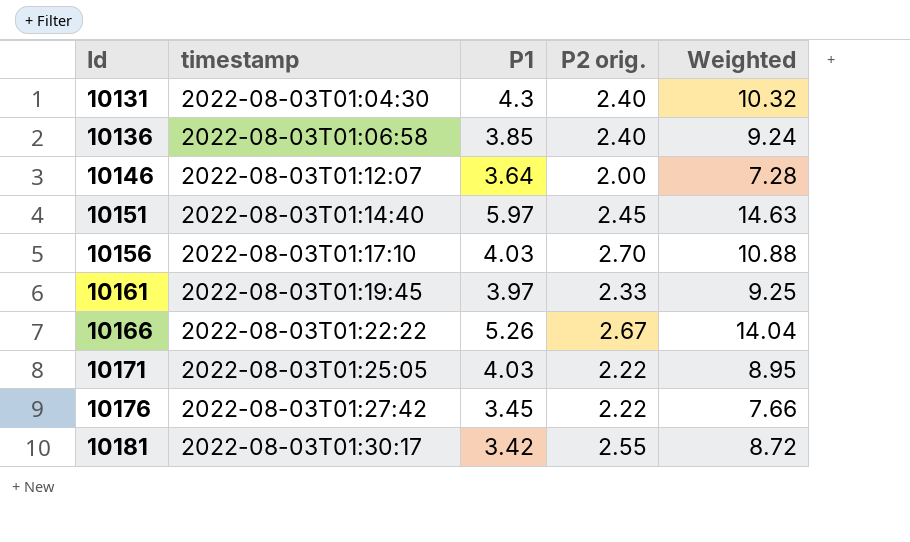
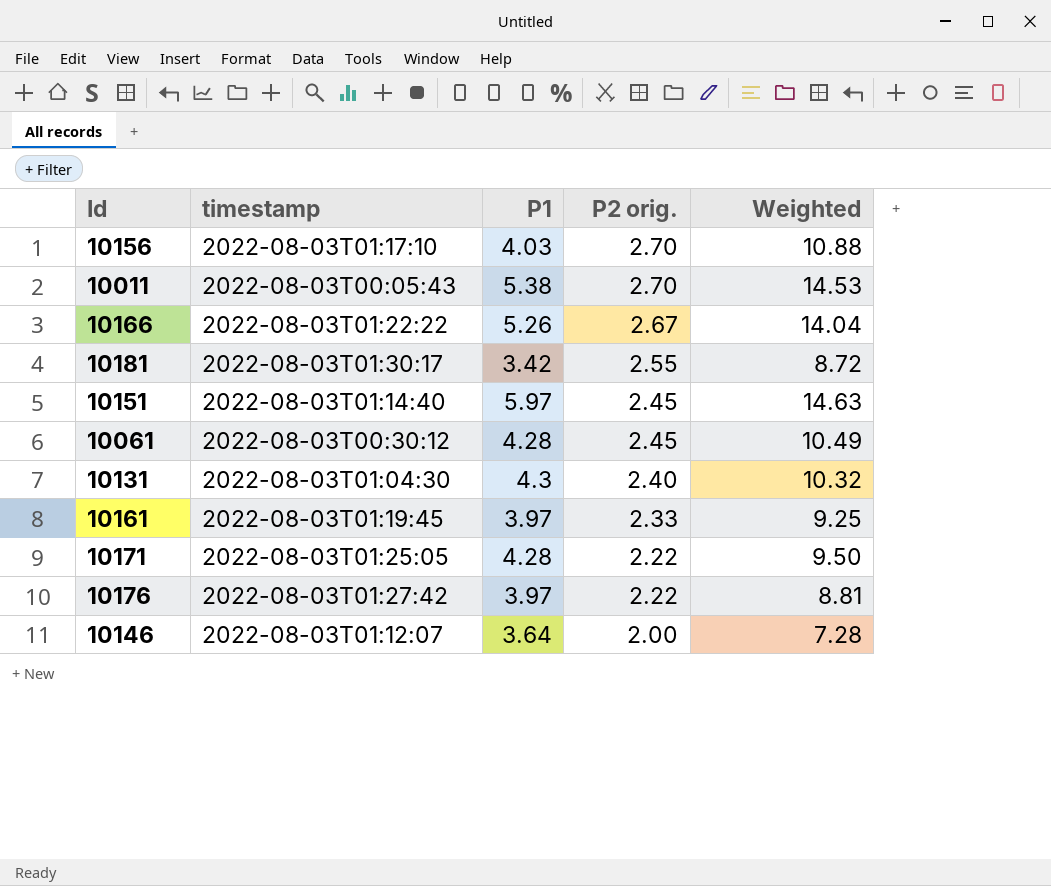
row order: Id ascending -> P2 orig. descending
row 10136: 2022-08-03T01:06:58 | 3.85 | 2.40 | 9.24 -> none
row 10011: none -> 2022-08-03T00:05:43 | 5.38 | 2.70 | 14.53
row 10061: none -> 2022-08-03T00:30:12 | 4.28 | 2.45 | 10.49
10171 | P1: 4.03 -> 4.28
10171 | Weighted: 8.95 -> 9.50
10176 | P1: 3.45 -> 3.97
10176 | Weighted: 7.66 -> 8.81

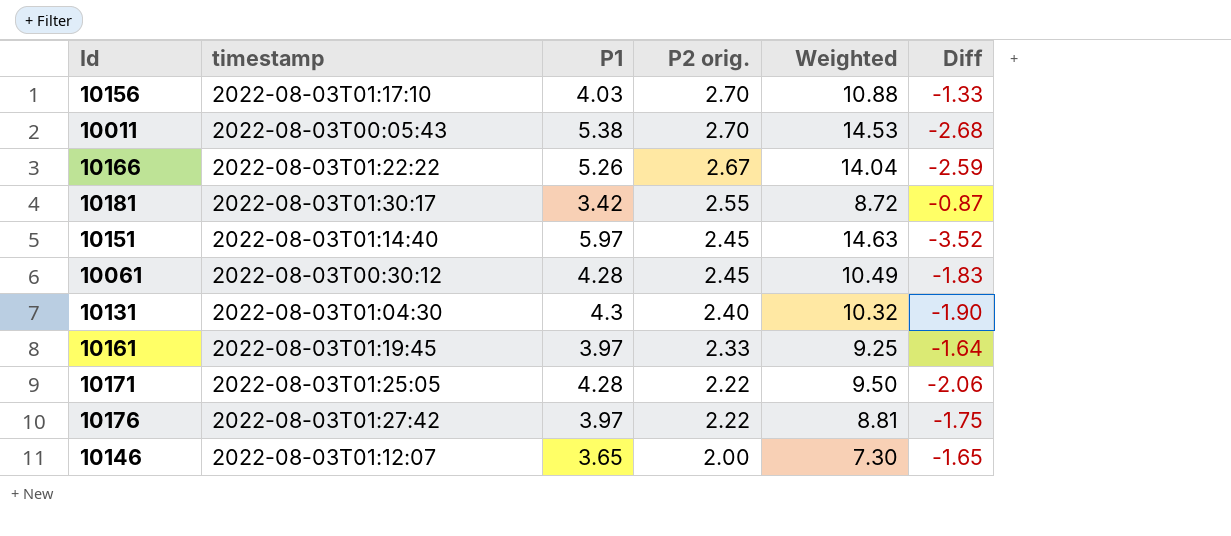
column Diff | formula: none -> [P2 orig.] - [P1]
10146 | P1: 3.64 -> 3.65
10146 | Weighted: 7.28 -> 7.30

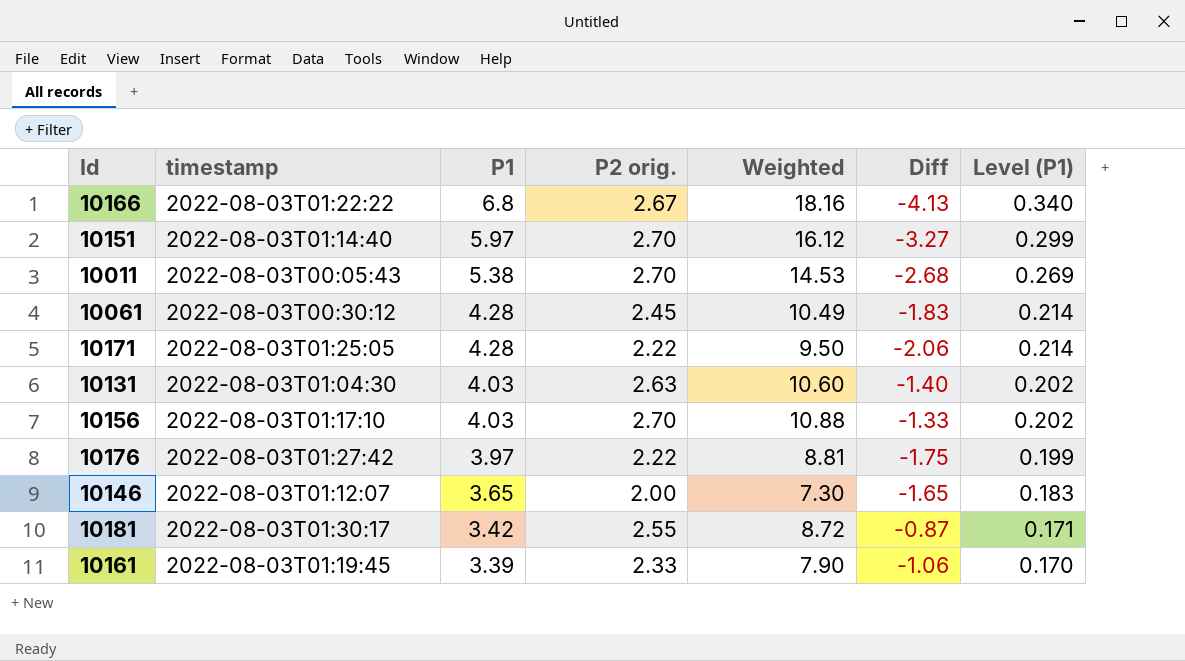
row order: P2 orig. descending -> P1 descending
column Level (P1) | formula: none -> [P1] * 0.05
10166 | P1: 5.26 -> 6.8
10166 | Weighted: 14.04 -> 18.16
10166 | Diff: -2.59 -> -4.13
10151 | P2 orig.: 2.45 -> 2.70
10151 | Weighted: 14.63 -> 16.12
10151 | Diff: -3.52 -> -3.27
10131 | P1: 4.3 -> 4.03
10131 | P2 orig.: 2.40 -> 2.63
10131 | Weighted: 10.32 -> 10.60
10131 | Diff: -1.90 -> -1.40
10161 | P1: 3.97 -> 3.39
10161 | Weighted: 9.25 -> 7.90
10161 | Diff: -1.64 -> -1.06

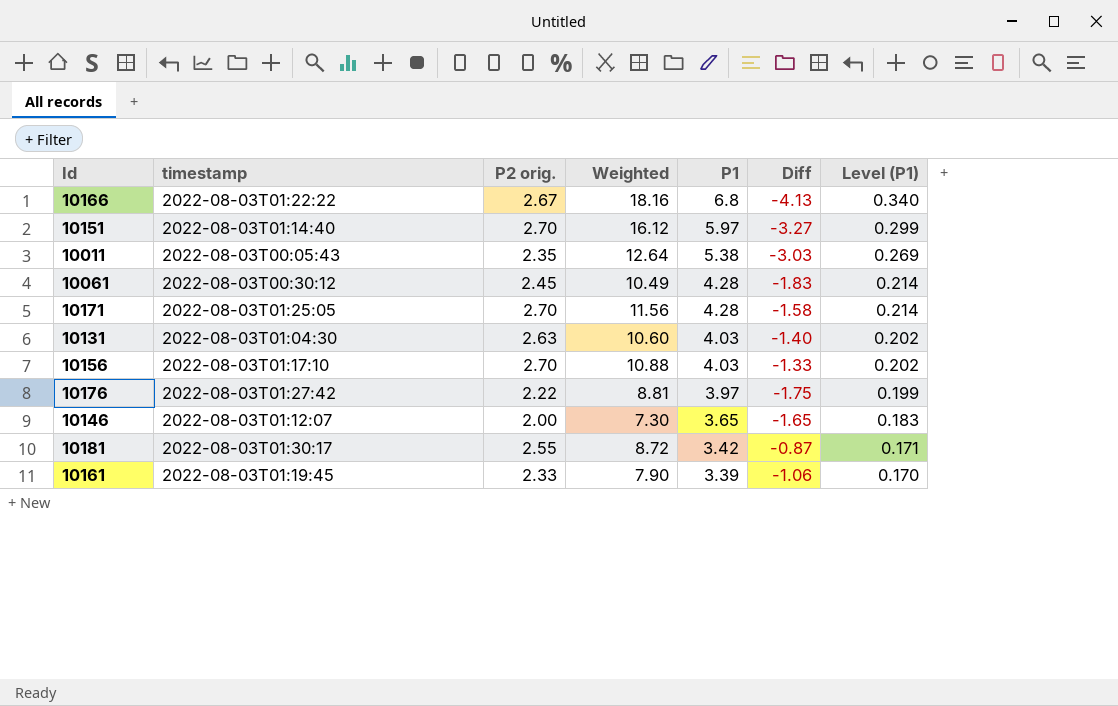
column P1 | position: 3 -> 5
10011 | P2 orig.: 2.70 -> 2.35
10011 | Weighted: 14.53 -> 12.64
10011 | Diff: -2.68 -> -3.03
10171 | P2 orig.: 2.22 -> 2.70
10171 | Weighted: 9.50 -> 11.56
10171 | Diff: -2.06 -> -1.58

